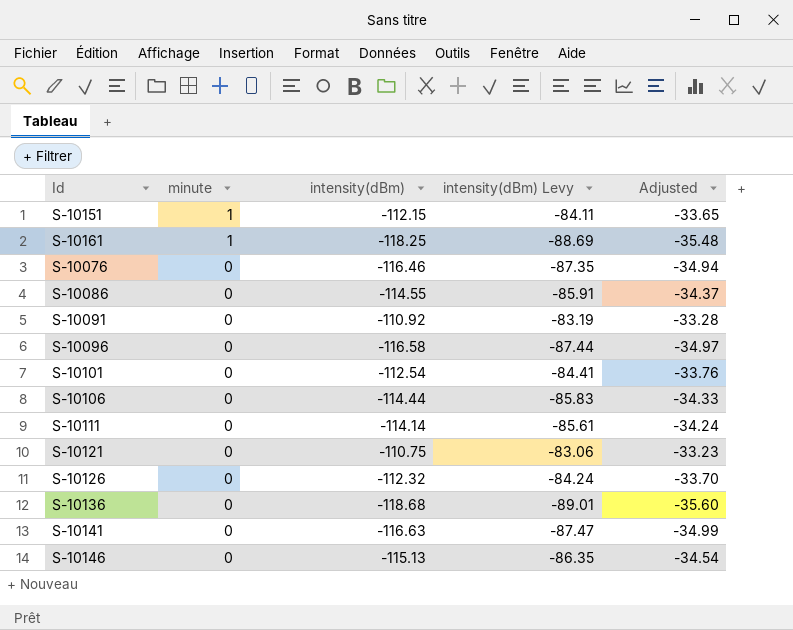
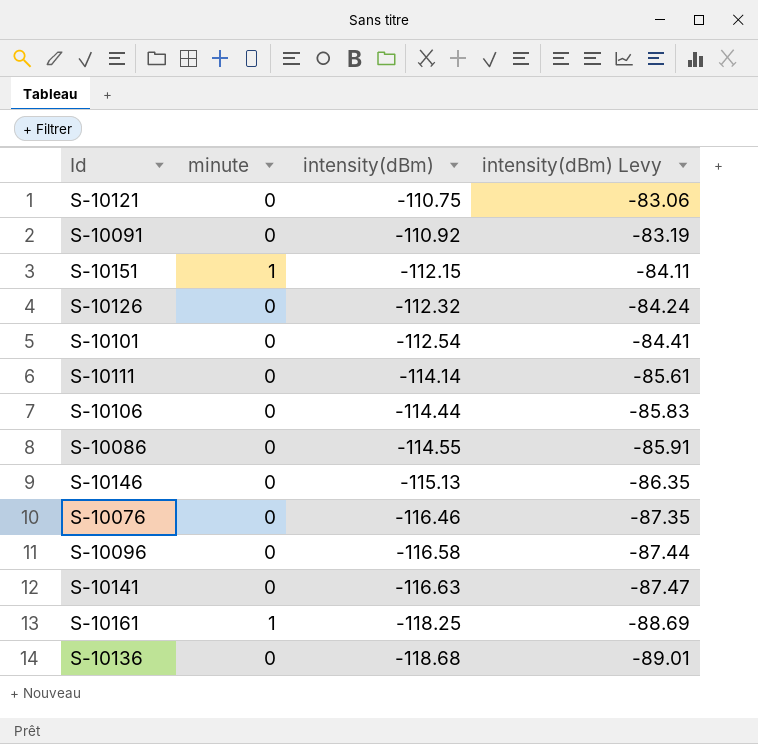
row order: minute descending -> intensity(dBm) descending
column Adjusted | formula: [intensity(dBm)] * 0.3 -> none

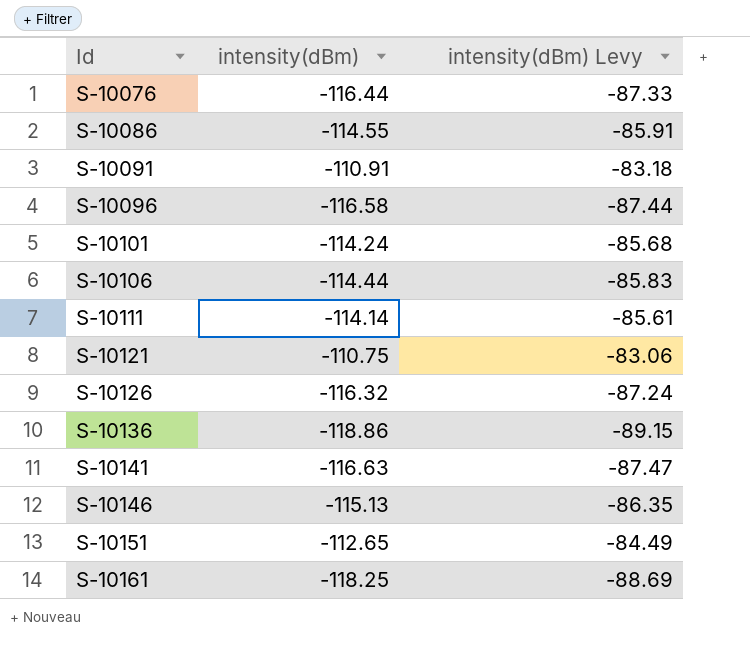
row order: intensity(dBm) descending -> Id ascending
column minute | position: 2 -> none
S-10076 | intensity(dBm): -116.46 -> -116.44
S-10076 | intensity(dBm) Levy: -87.35 -> -87.33
S-10091 | intensity(dBm): -110.92 -> -110.91
S-10091 | intensity(dBm) Levy: -83.19 -> -83.18
S-10101 | intensity(dBm): -112.54 -> -114.24
S-10101 | intensity(dBm) Levy: -84.41 -> -85.68
S-10126 | intensity(dBm): -112.32 -> -116.32
S-10126 | intensity(dBm) Levy: -84.24 -> -87.24
S-10136 | intensity(dBm): -118.68 -> -118.86
S-10136 | intensity(dBm) Levy: -89.01 -> -89.15
S-10151 | intensity(dBm): -112.15 -> -112.65
S-10151 | intensity(dBm) Levy: -84.11 -> -84.49

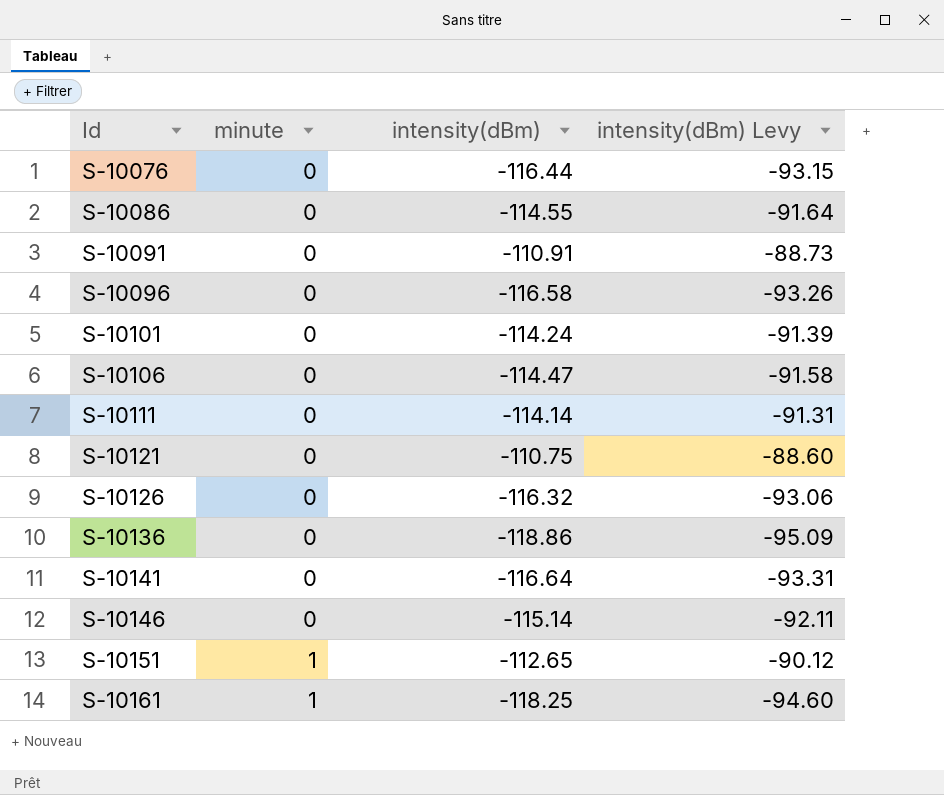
column minute | position: none -> 2
column intensity(dBm) Levy | formula: [intensity(dBm)] * 0.75 -> [intensity(dBm)] * 0.8
S-10106 | intensity(dBm): -114.44 -> -114.47
S-10141 | intensity(dBm): -116.63 -> -116.64
S-10146 | intensity(dBm): -115.13 -> -115.14

